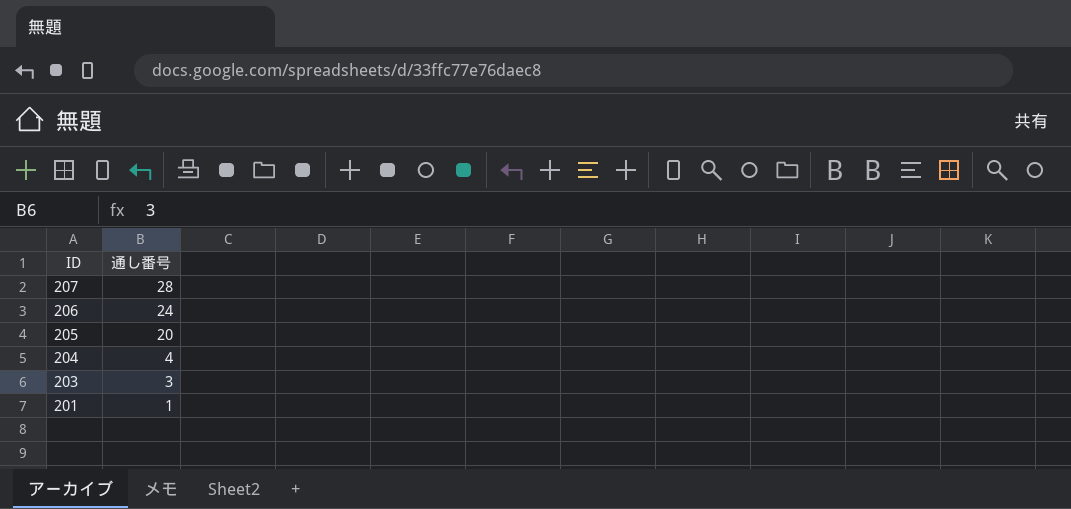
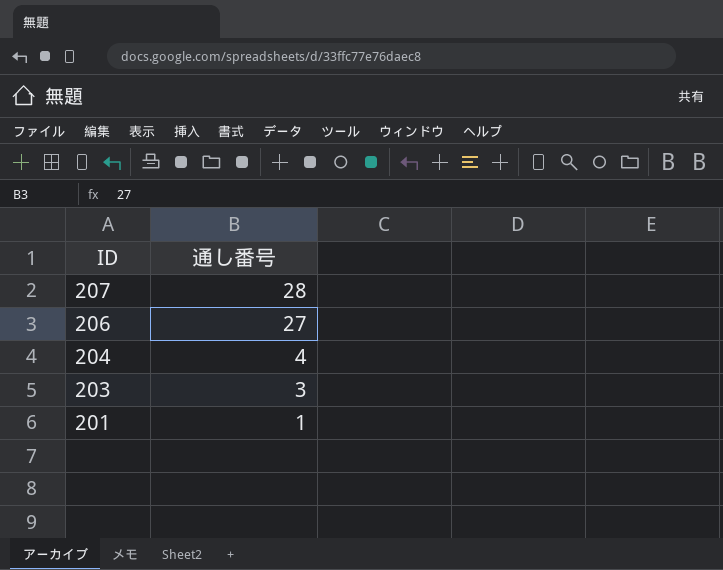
row 205: 20 -> none
206 | 通し番号: 24 -> 27

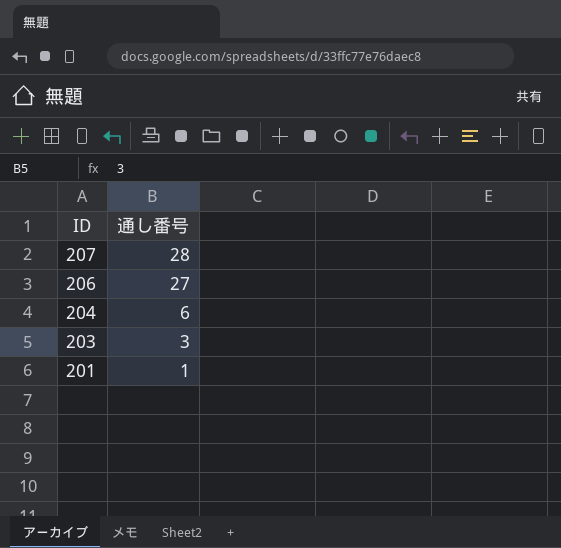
204 | 通し番号: 4 -> 6

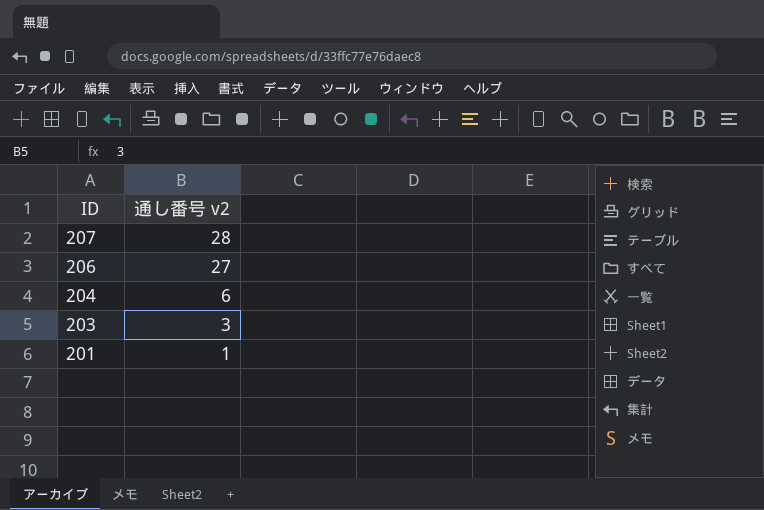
column name: 通し番号 -> 通し番号 v2

